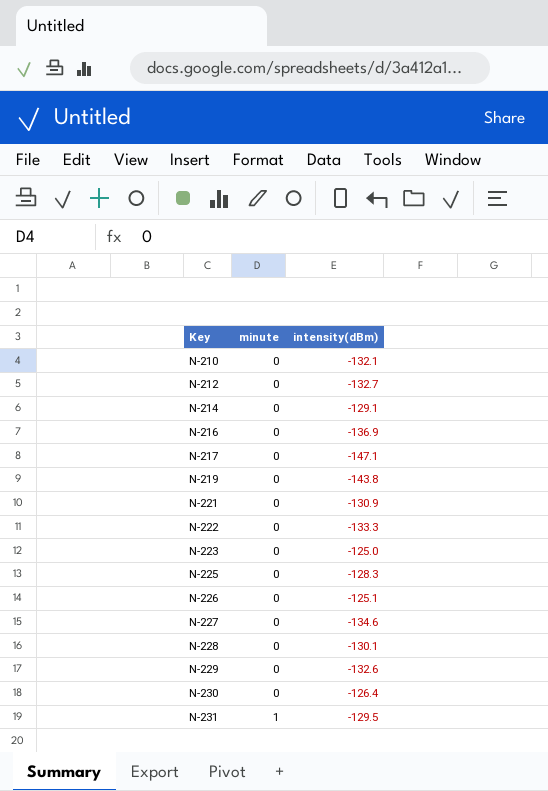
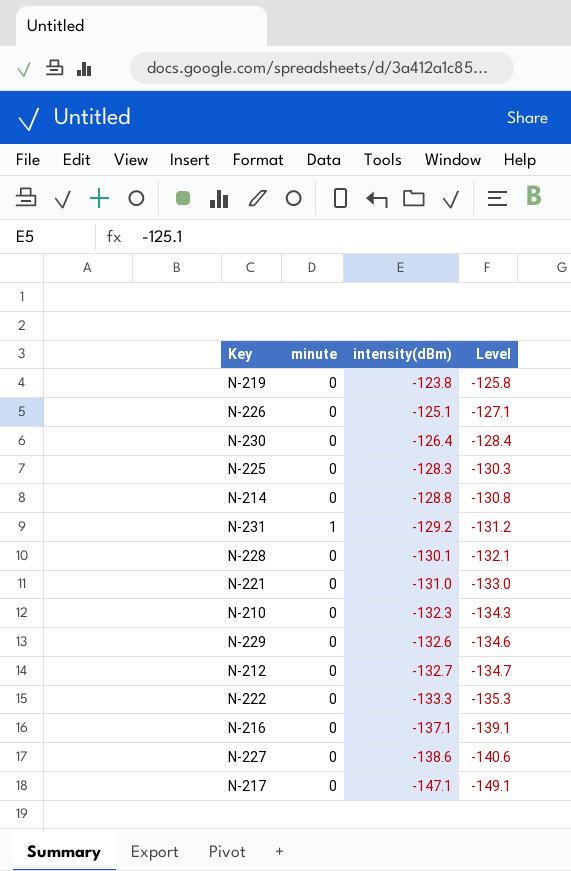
row order: Key ascending -> intensity(dBm) descending
column Level | formula: none -> [intensity(dBm)] - 2
row N-223: 0 | -125.0 -> none
N-219 | intensity(dBm): -143.8 -> -123.8
N-214 | intensity(dBm): -129.1 -> -128.8
N-231 | intensity(dBm): -129.5 -> -129.2
N-221 | intensity(dBm): -130.9 -> -131.0
N-210 | intensity(dBm): -132.1 -> -132.3
N-216 | intensity(dBm): -136.9 -> -137.1
N-227 | intensity(dBm): -134.6 -> -138.6

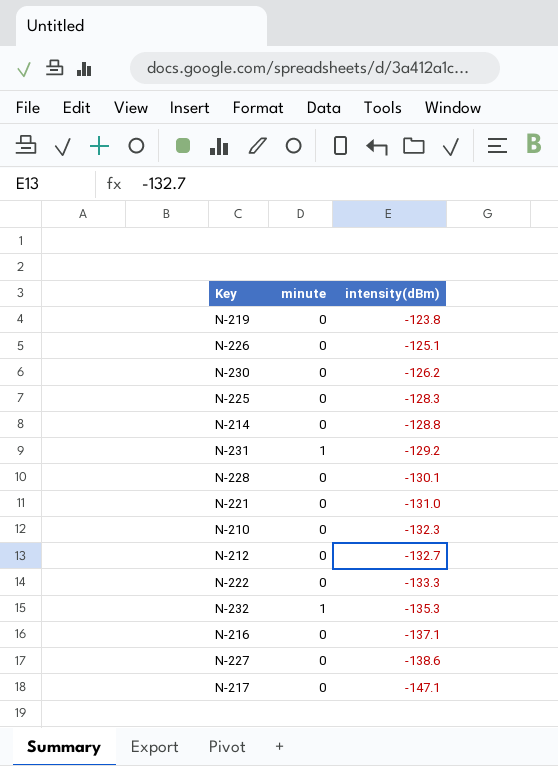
column Level | formula: [intensity(dBm)] - 2 -> none
row N-229: 0 | -132.6 | -134.6 -> none
N-230 | intensity(dBm): -126.4 -> -126.2
row N-232: none -> 1 | -135.3

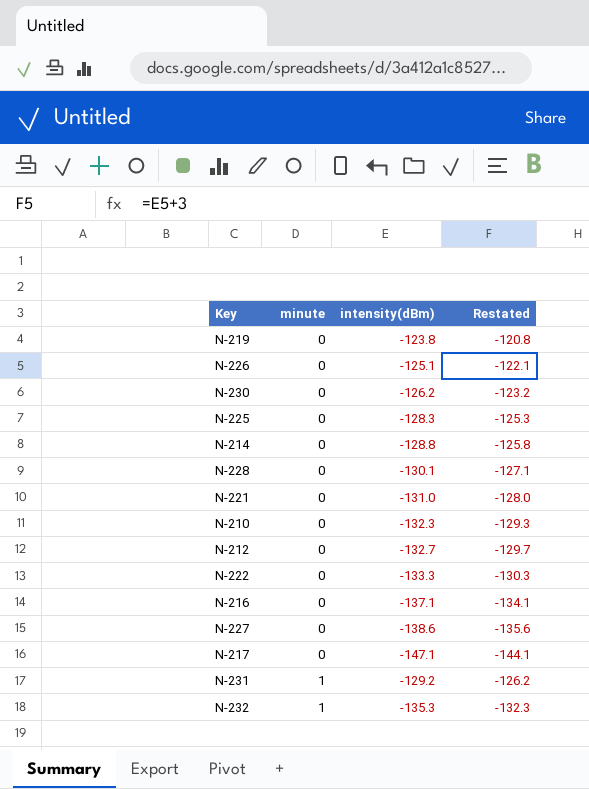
row order: intensity(dBm) descending -> minute ascending
column Restated | formula: none -> [intensity(dBm)] + 3

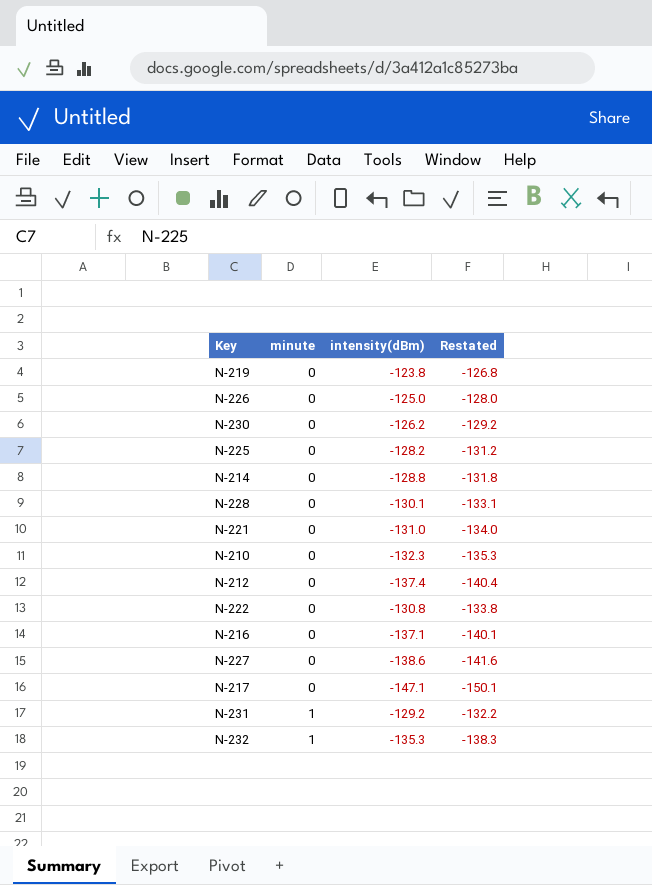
column Restated | formula: [intensity(dBm)] + 3 -> [intensity(dBm)] - 3
N-226 | intensity(dBm): -125.1 -> -125.0
N-225 | intensity(dBm): -128.3 -> -128.2
N-212 | intensity(dBm): -132.7 -> -137.4
N-222 | intensity(dBm): -133.3 -> -130.8

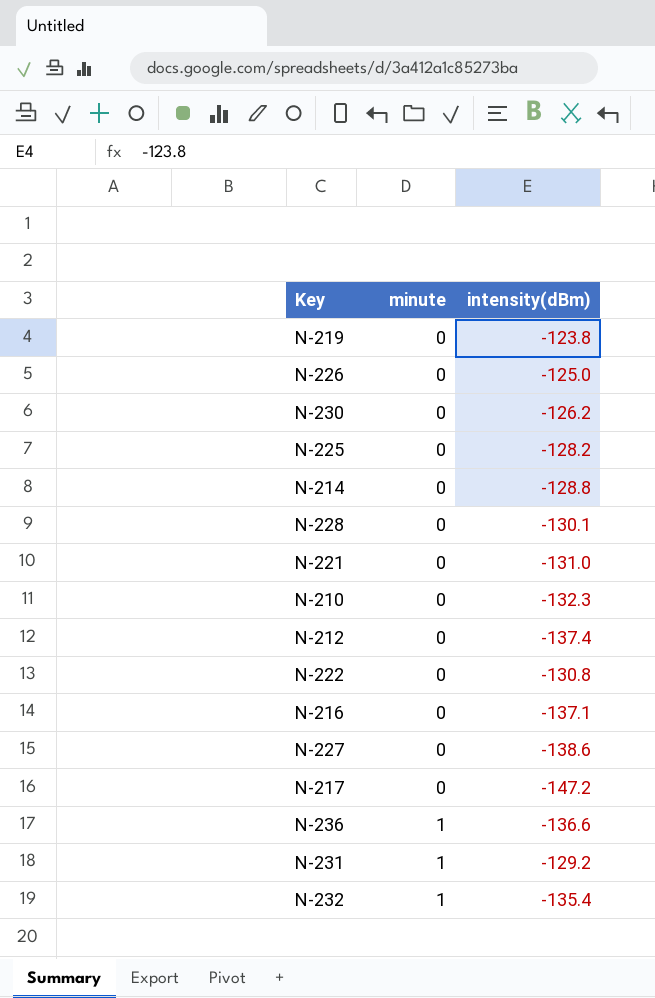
column Restated | formula: [intensity(dBm)] - 3 -> none
N-217 | intensity(dBm): -147.1 -> -147.2
row N-236: none -> 1 | -136.6
N-232 | intensity(dBm): -135.3 -> -135.4

